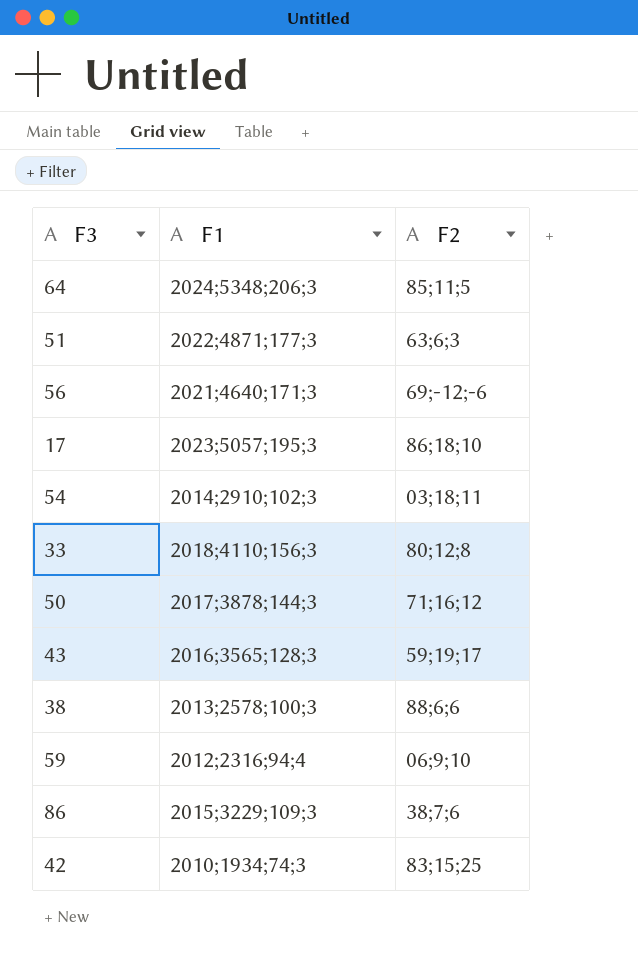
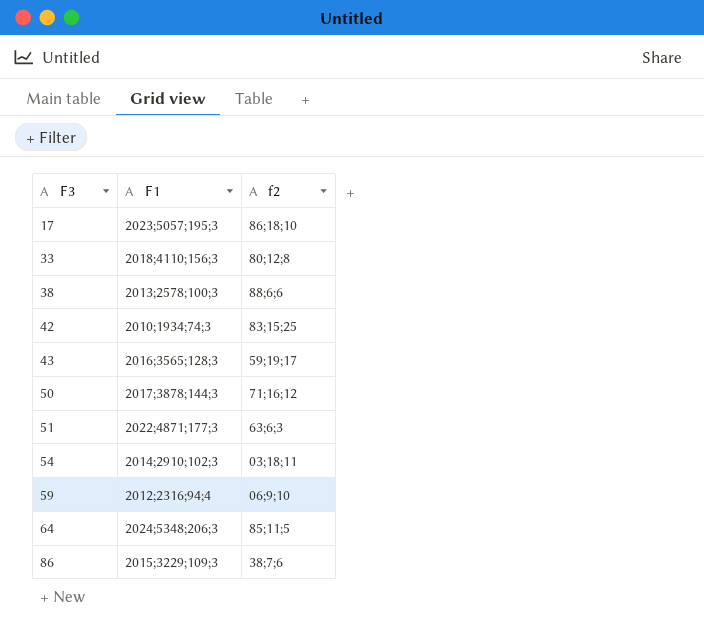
row order: none -> F3 ascending
column name: F2 -> f2
row 56: 2021;4640;171;3 | 69;-12;-6 -> none

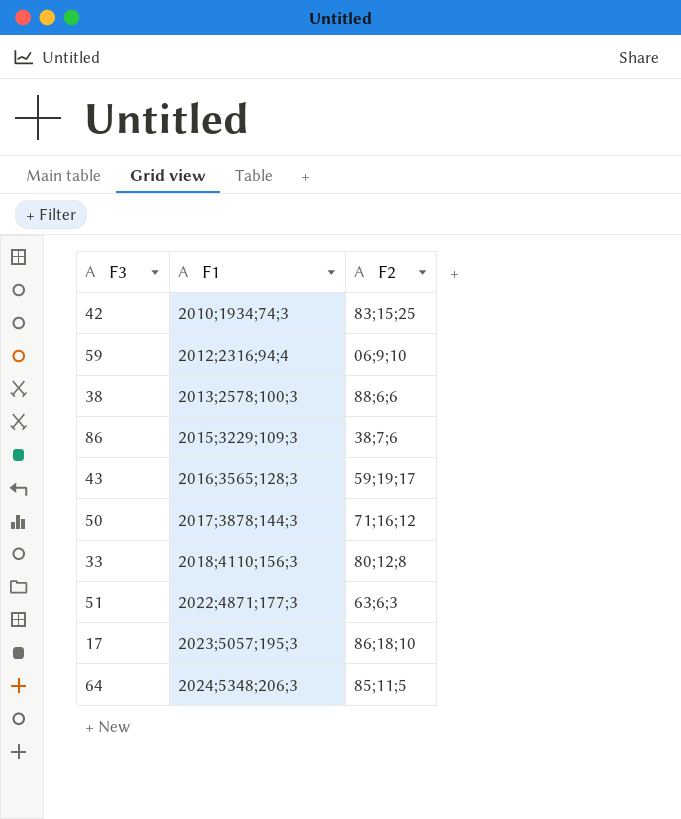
row order: F3 ascending -> F1 ascending
column name: f2 -> F2
row 54: 2014;2910;102;3 | 03;18;11 -> none

